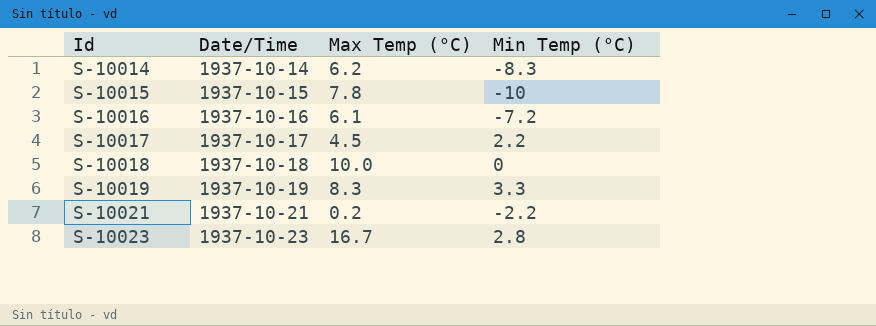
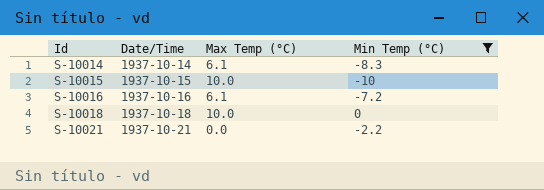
filter: none -> Min Temp (°C) <= 0
S-10014 | Max Temp (°C): 6.2 -> 6.1
S-10015 | Max Temp (°C): 7.8 -> 10.0
S-10021 | Max Temp (°C): 0.2 -> 0.0

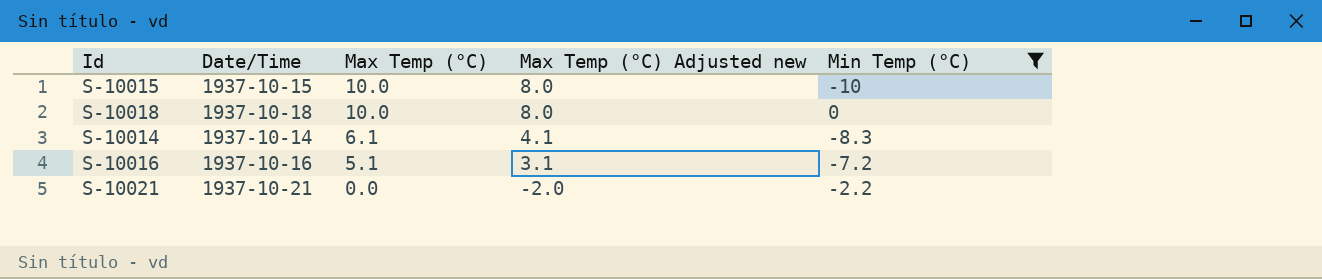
row order: Id ascending -> Max Temp (°C) descending
column Max Temp (°C) Adjusted new | formula: none -> [Max Temp (°C)] - 2
S-10016 | Max Temp (°C): 6.1 -> 5.1

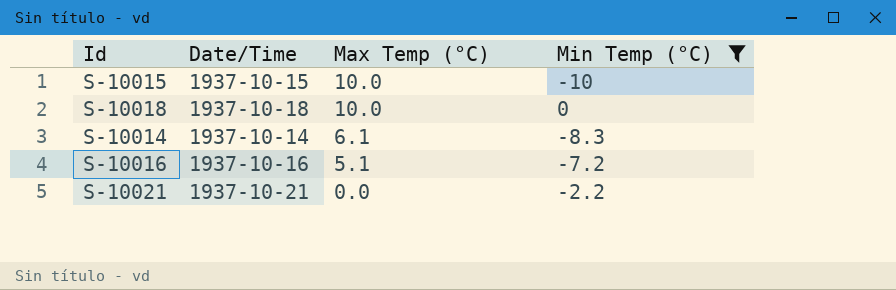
column Max Temp (°C) Adjusted new | formula: [Max Temp (°C)] - 2 -> none

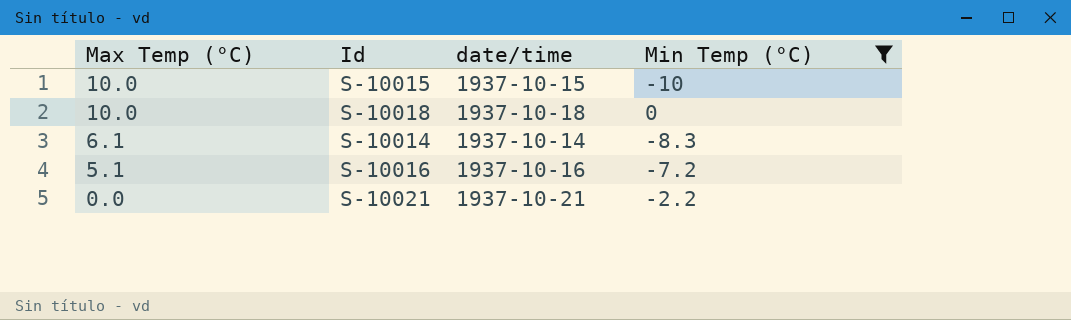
column Max Temp (°C) | position: 3 -> 1
column name: Date/Time -> date/time

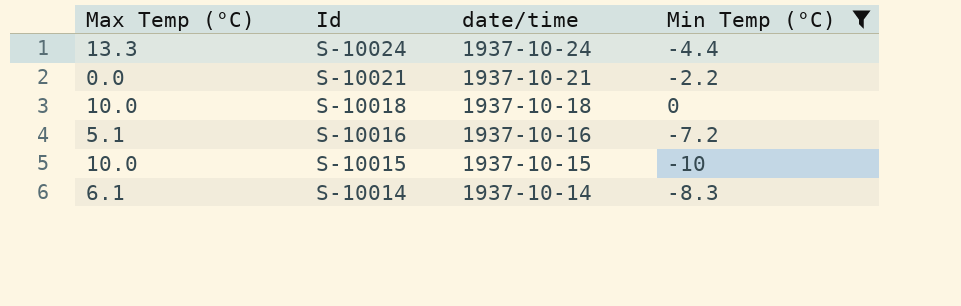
row order: Max Temp (°C) descending -> Id descending
row S-10024: none -> 13.3 | 1937-10-24 | -4.4

